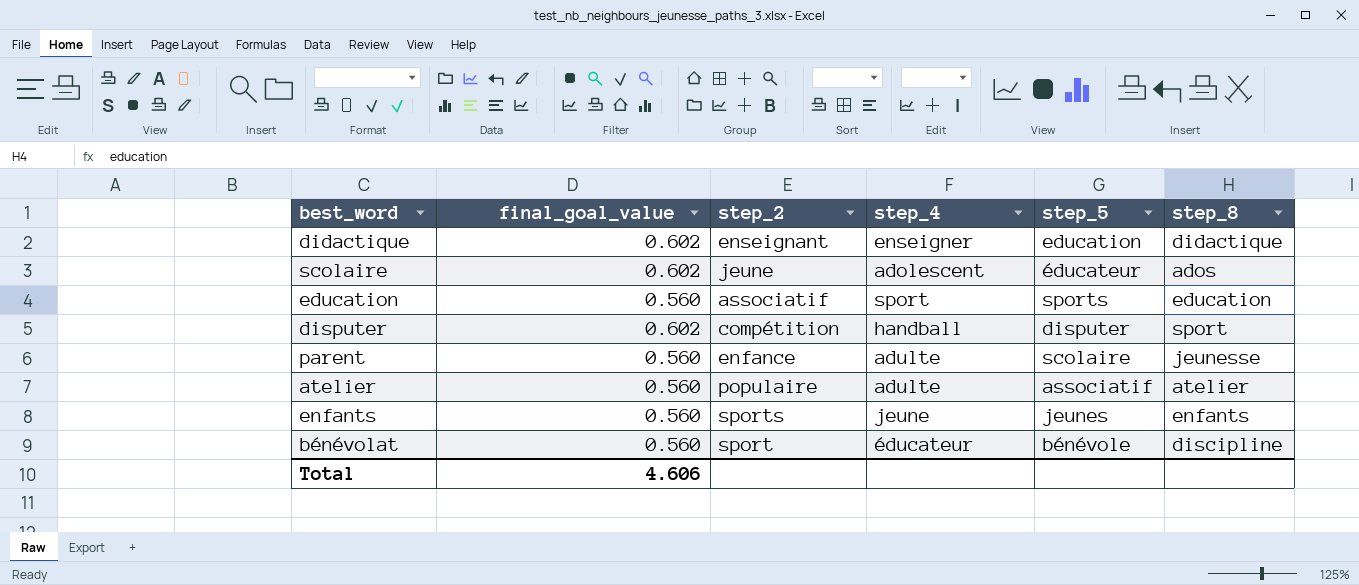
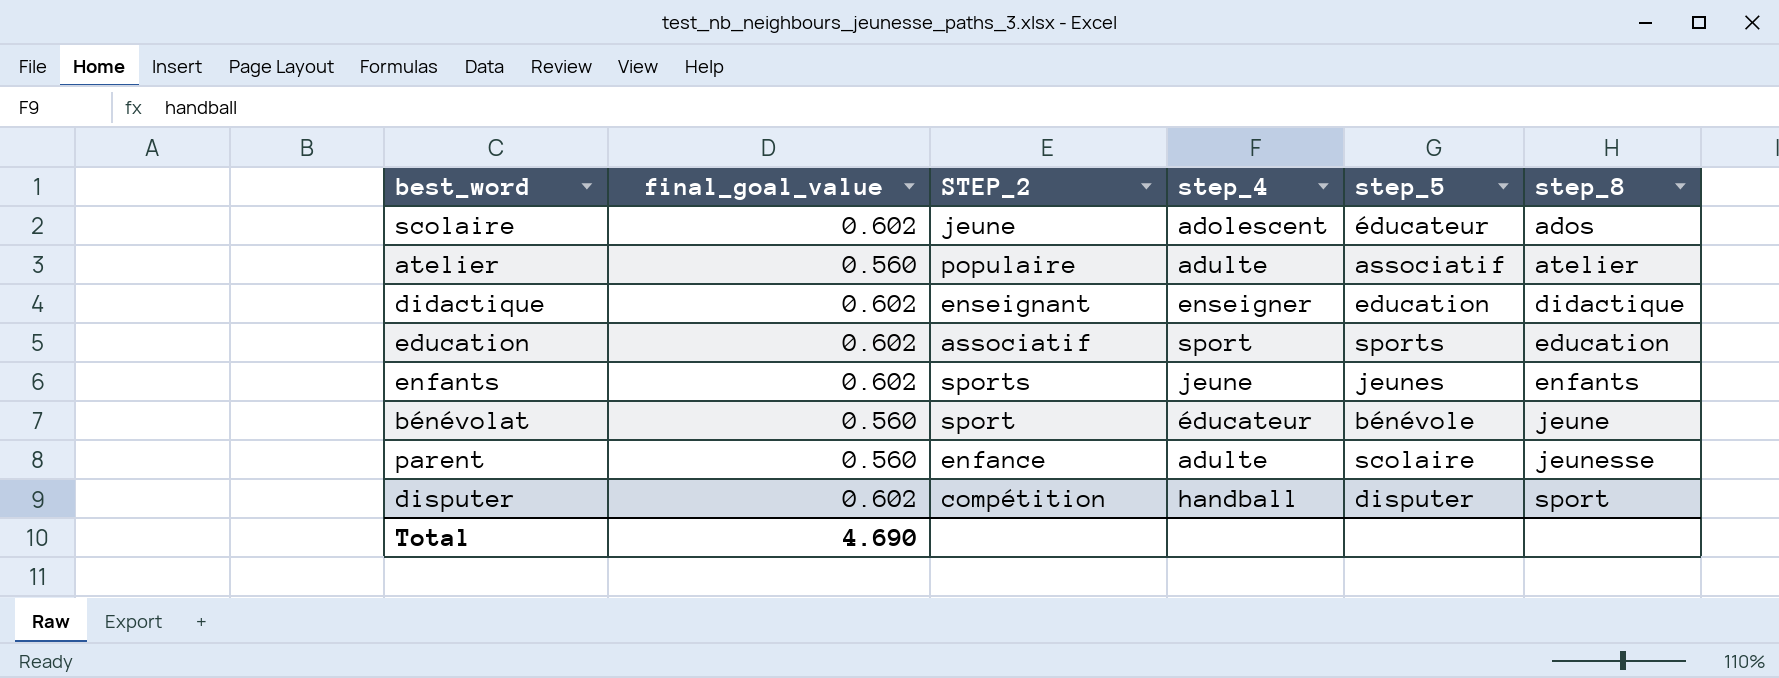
row order: none -> step_8 ascending
column name: step_2 -> STEP_2
education | final_goal_value: 0.560 -> 0.602
enfants | final_goal_value: 0.560 -> 0.602
bénévolat | step_8: discipline -> jeune
Total | final_goal_value: 4.606 -> 4.690

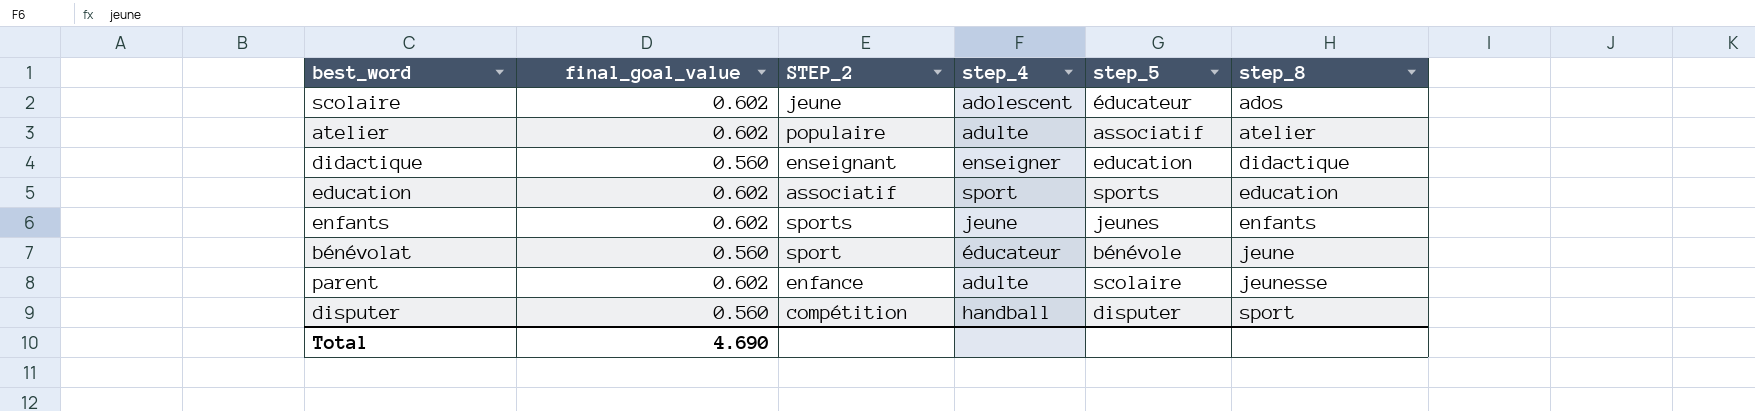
atelier | final_goal_value: 0.560 -> 0.602
didactique | final_goal_value: 0.602 -> 0.560
parent | final_goal_value: 0.560 -> 0.602
disputer | final_goal_value: 0.602 -> 0.560

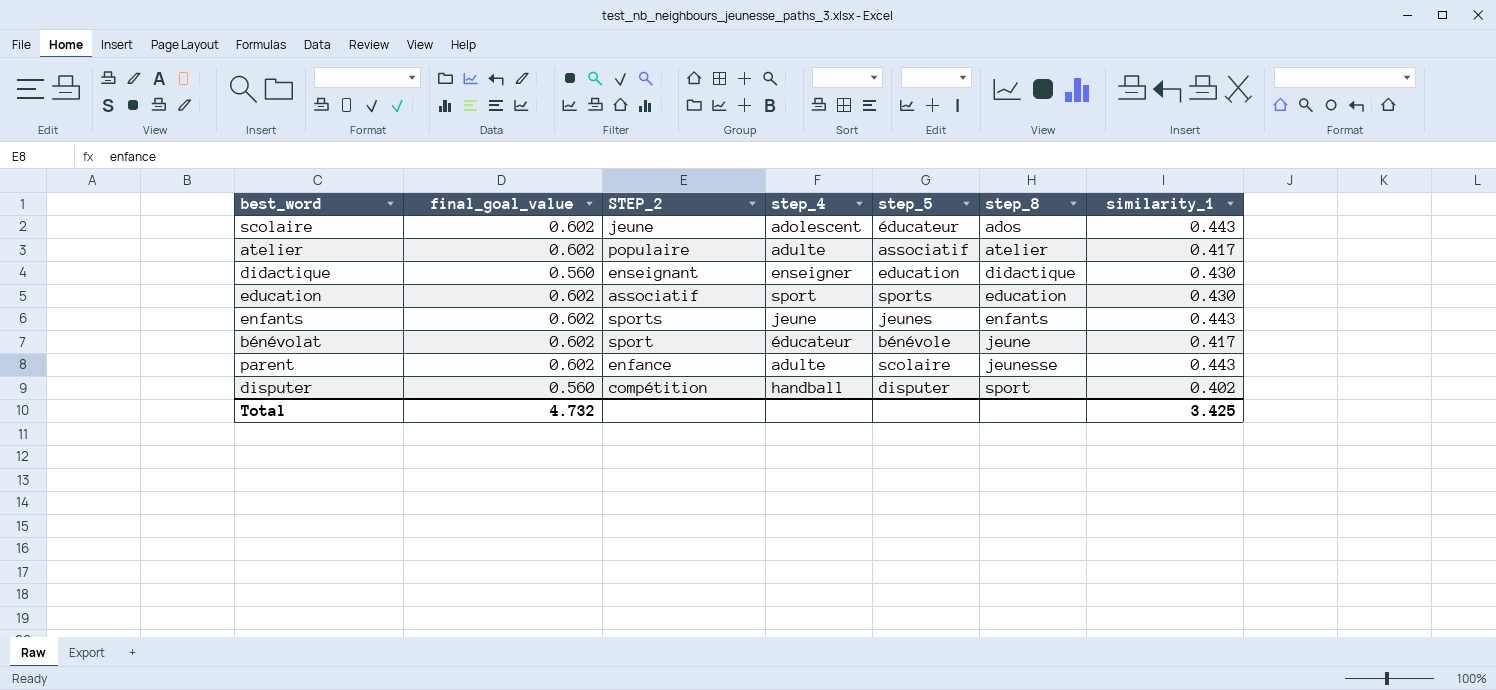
column similarity_1 | position: none -> 7
bénévolat | final_goal_value: 0.560 -> 0.602
Total | final_goal_value: 4.690 -> 4.732

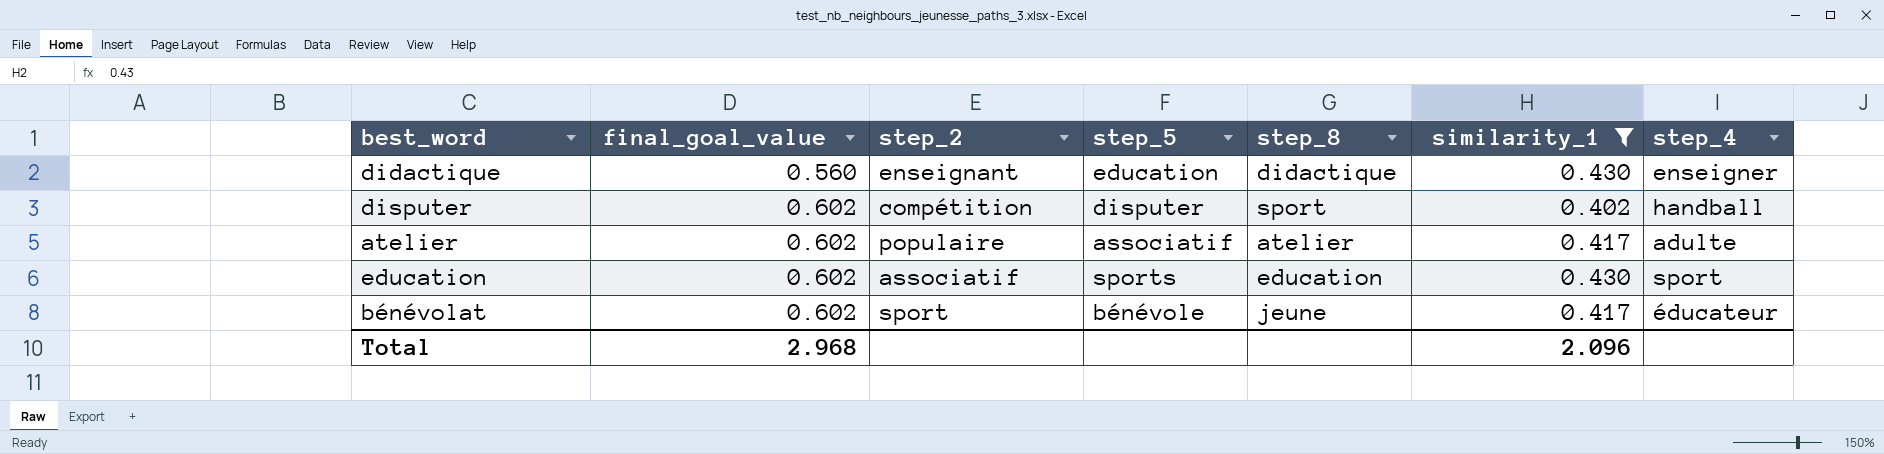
filter: none -> similarity_1 != 0.443
row order: step_8 ascending -> final_goal_value ascending
column name: STEP_2 -> step_2
column step_4 | position: 4 -> 7
disputer | final_goal_value: 0.560 -> 0.602
Total | final_goal_value: 4.732 -> 2.968
Total | similarity_1: 3.425 -> 2.096

